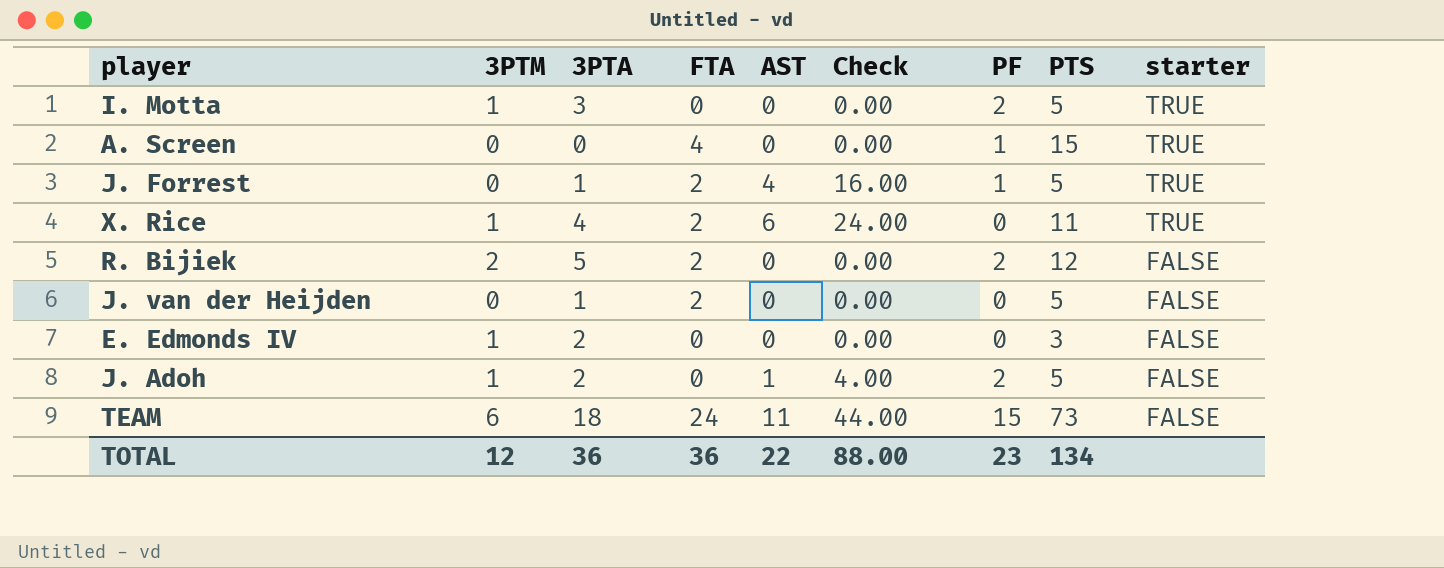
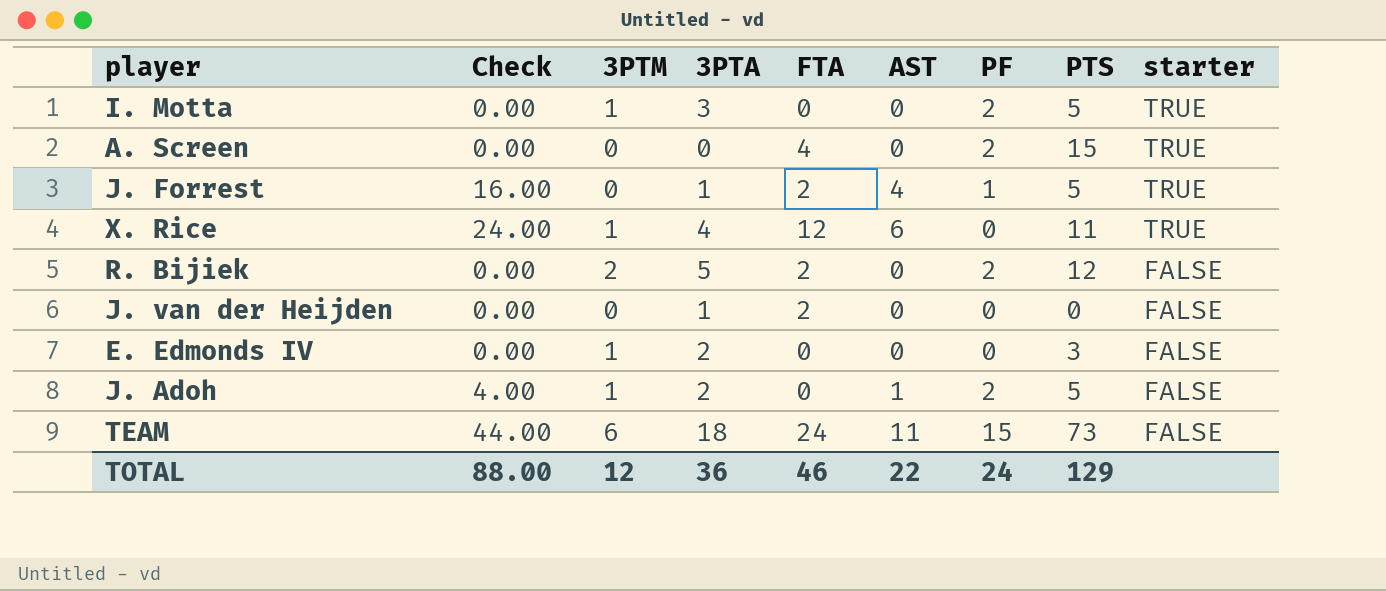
column Check | position: 6 -> 2
A. Screen | PF: 1 -> 2
X. Rice | FTA: 2 -> 12
J. van der Heijden | PTS: 5 -> 0
TOTAL | FTA: 36 -> 46
TOTAL | PF: 23 -> 24
TOTAL | PTS: 134 -> 129

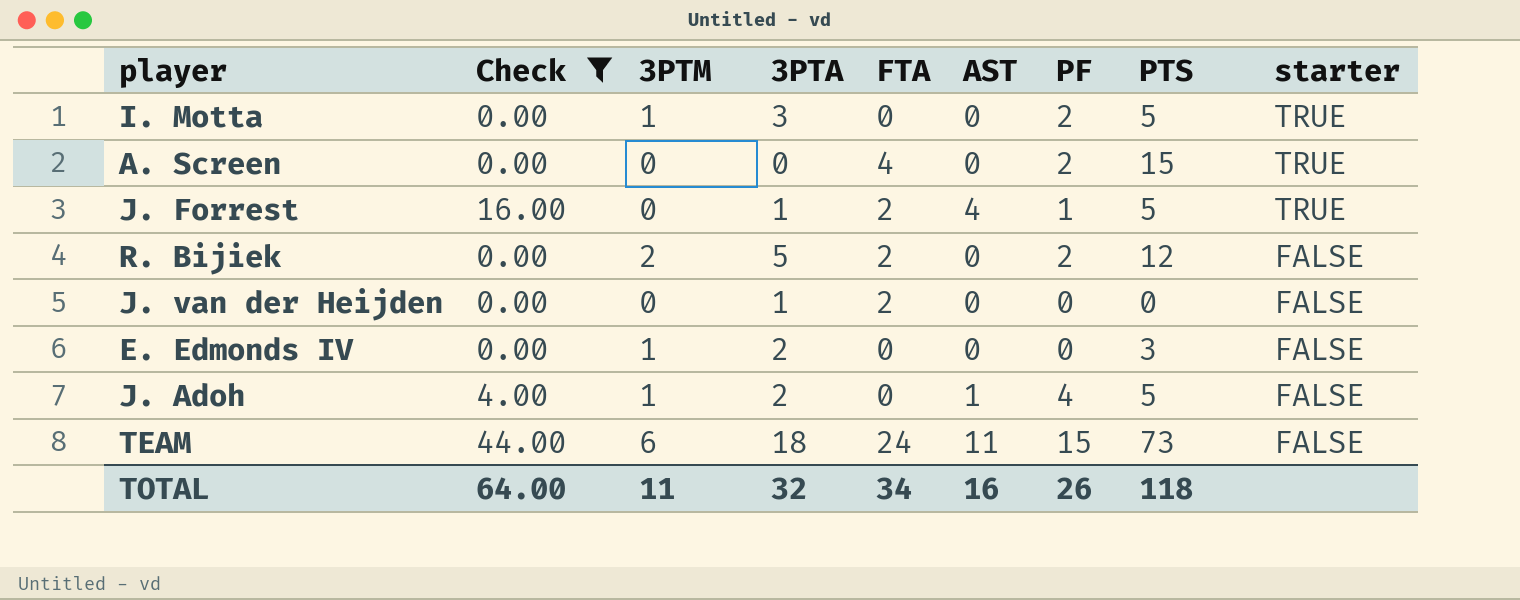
filter: none -> Check != 24.00
J. Adoh | PF: 2 -> 4
TOTAL | Check: 88.00 -> 64.00
TOTAL | 3PTM: 12 -> 11
TOTAL | 3PTA: 36 -> 32
TOTAL | FTA: 46 -> 34
TOTAL | AST: 22 -> 16
TOTAL | PF: 24 -> 26
TOTAL | PTS: 129 -> 118

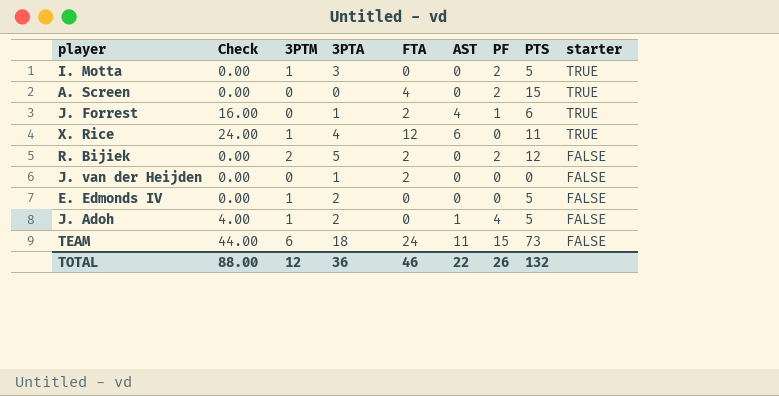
filter: Check != 24.00 -> none
J. Forrest | PTS: 5 -> 6
E. Edmonds IV | PTS: 3 -> 5
TOTAL | Check: 64.00 -> 88.00
TOTAL | 3PTM: 11 -> 12
TOTAL | 3PTA: 32 -> 36
TOTAL | FTA: 34 -> 46
TOTAL | AST: 16 -> 22
TOTAL | PTS: 118 -> 132

